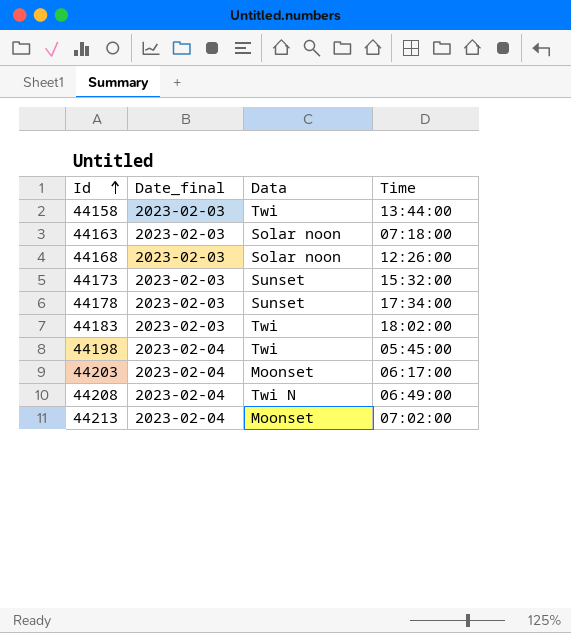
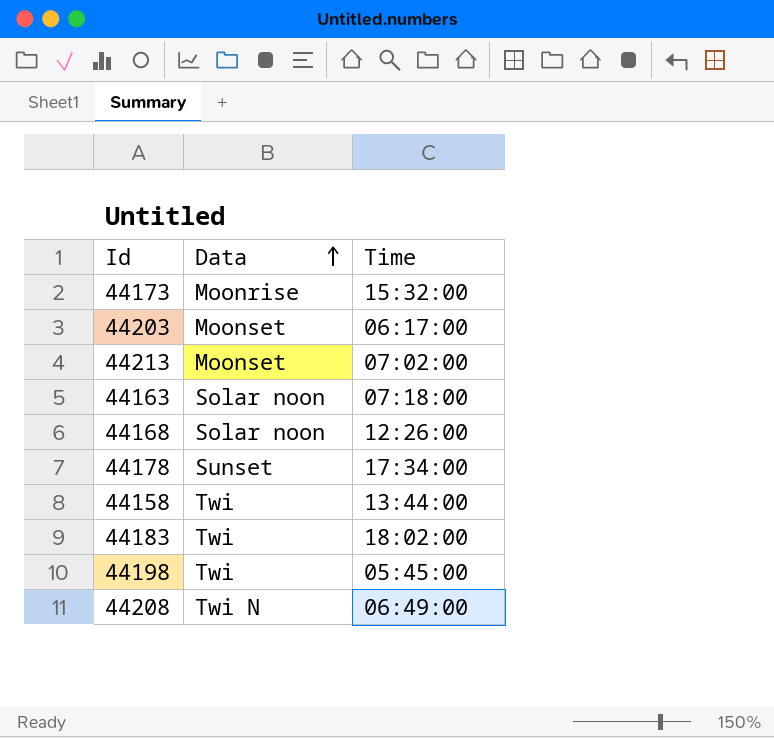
row order: Id ascending -> Data ascending
column Date_final | position: 2 -> none
44173 | Data: Sunset -> Moonrise

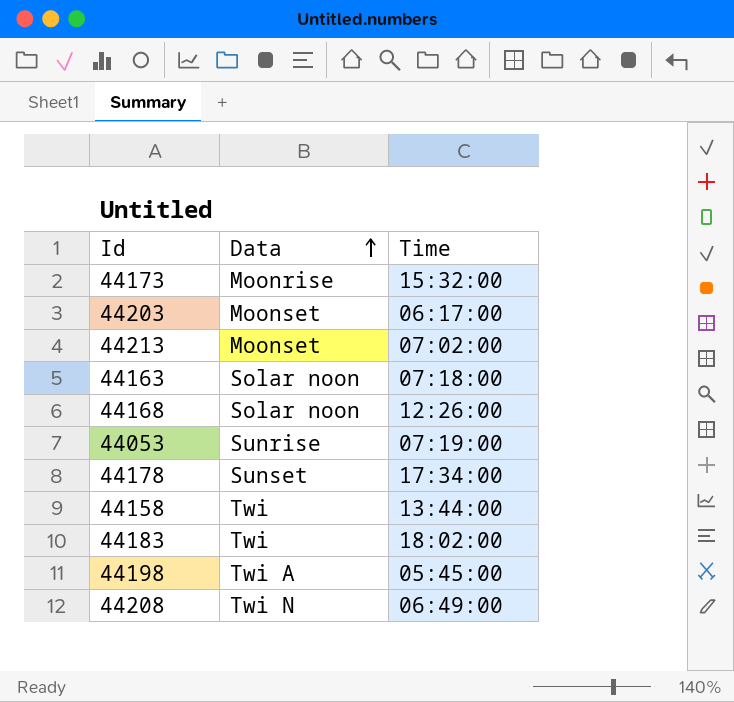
row 44053: none -> Sunrise | 07:19:00
44198 | Data: Twi -> Twi A

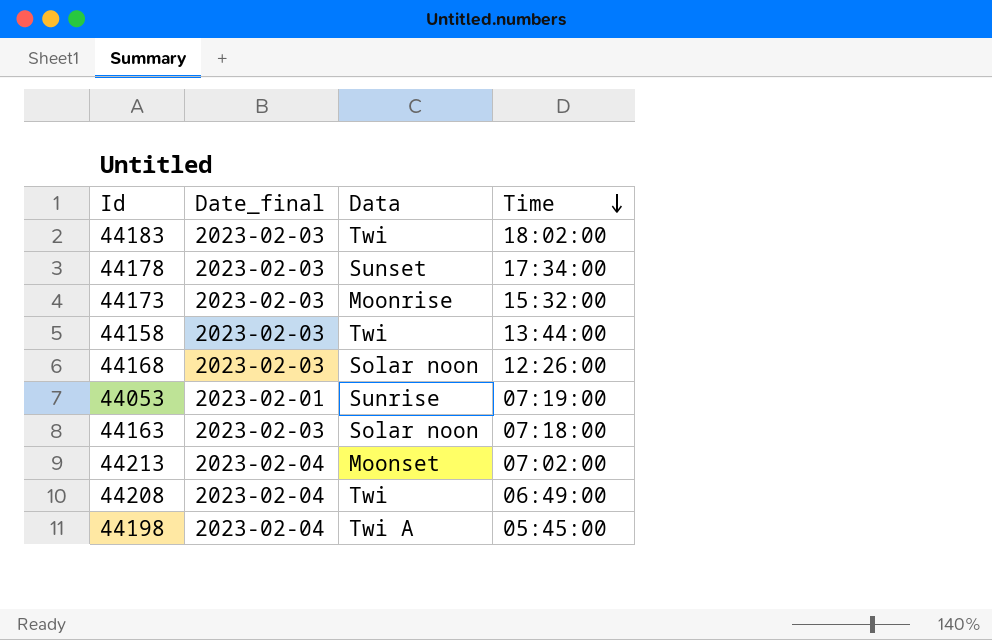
row order: Data ascending -> Time descending
column Date_final | position: none -> 2
row 44203: Moonset | 06:17:00 -> none
44208 | Data: Twi N -> Twi

